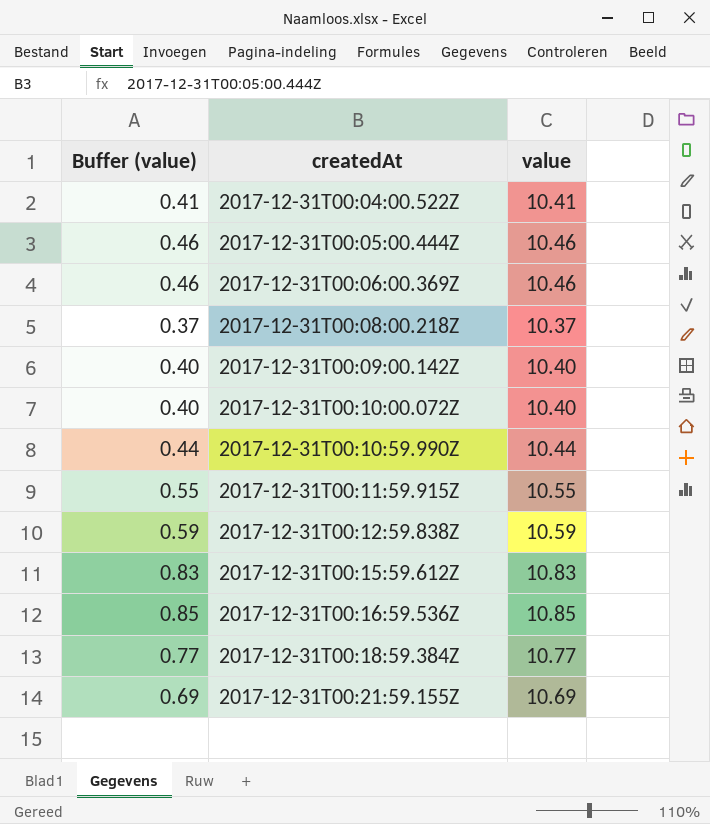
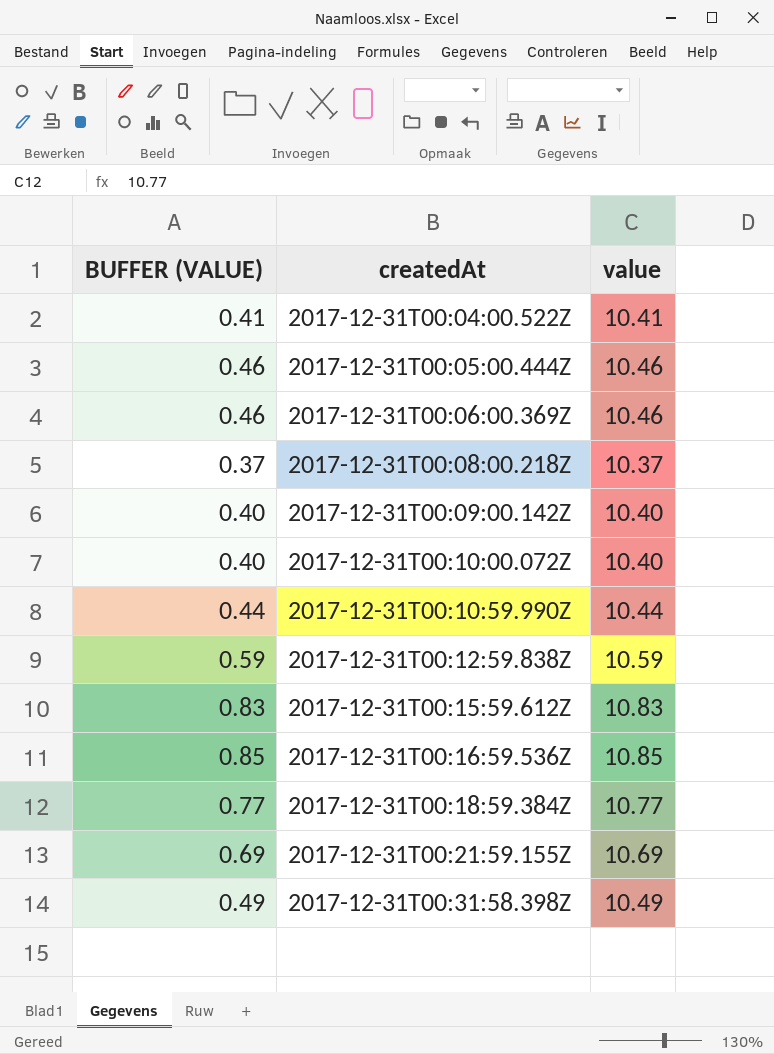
column name: Buffer (value) -> BUFFER (VALUE)
row 2017-12-31T00:11:59.915Z: 0.55 | 10.55 -> none
row 2017-12-31T00:31:58.398Z: none -> 0.49 | 10.49

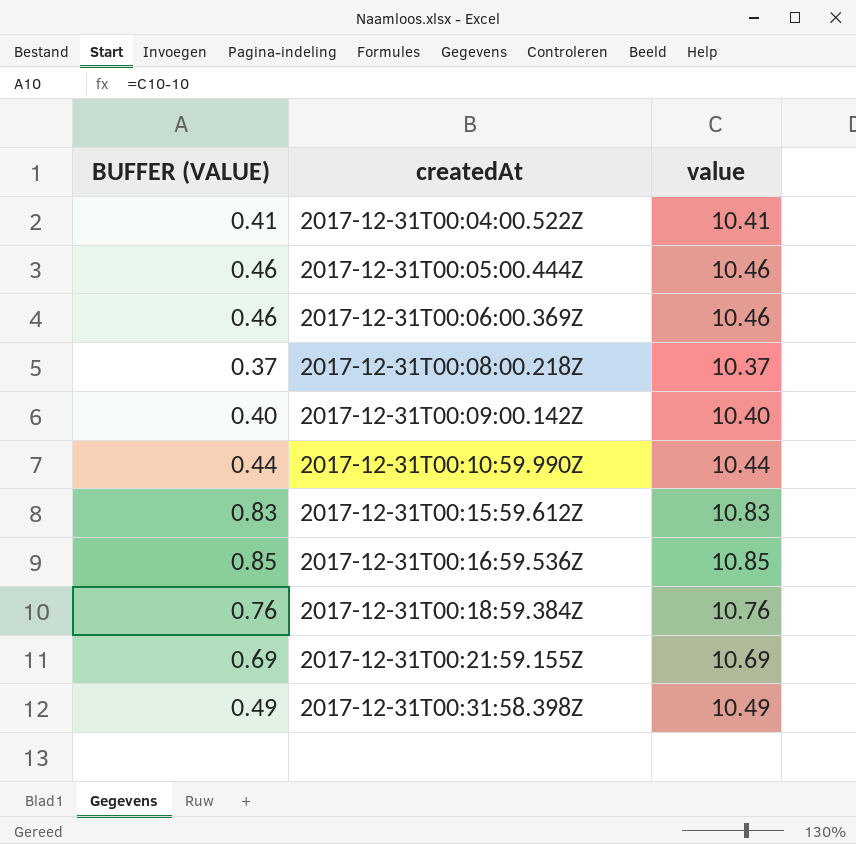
row 2017-12-31T00:10:00.072Z: 0.40 | 10.40 -> none
row 2017-12-31T00:12:59.838Z: 0.59 | 10.59 -> none
2017-12-31T00:18:59.384Z | BUFFER (VALUE): 0.77 -> 0.76
2017-12-31T00:18:59.384Z | value: 10.77 -> 10.76

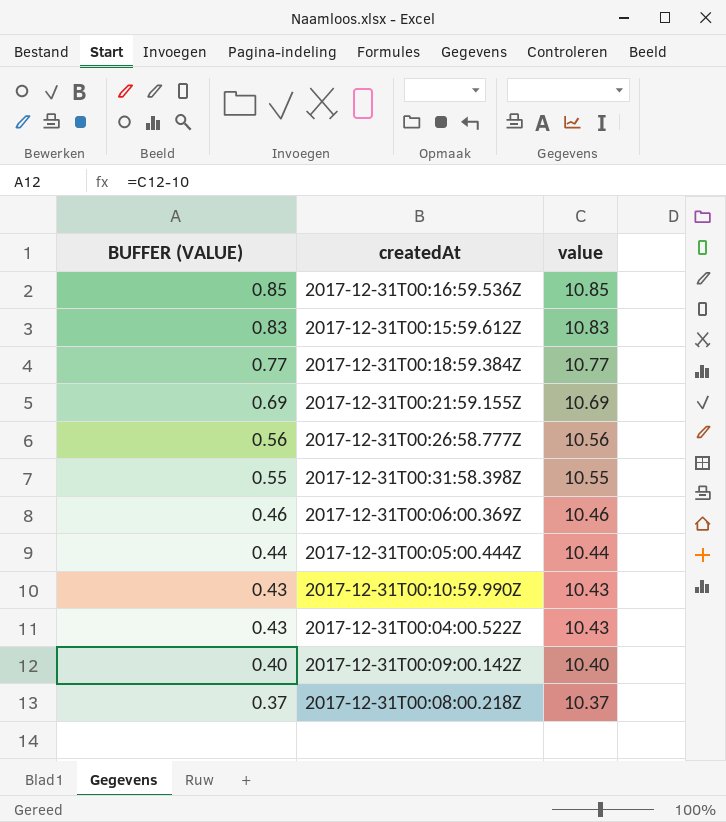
row order: createdAt ascending -> BUFFER (VALUE) descending
2017-12-31T00:18:59.384Z | BUFFER (VALUE): 0.76 -> 0.77
2017-12-31T00:18:59.384Z | value: 10.76 -> 10.77
row 2017-12-31T00:26:58.777Z: none -> 0.56 | 10.56
2017-12-31T00:31:58.398Z | BUFFER (VALUE): 0.49 -> 0.55
2017-12-31T00:31:58.398Z | value: 10.49 -> 10.55
2017-12-31T00:05:00.444Z | BUFFER (VALUE): 0.46 -> 0.44
2017-12-31T00:05:00.444Z | value: 10.46 -> 10.44
2017-12-31T00:10:59.990Z | BUFFER (VALUE): 0.44 -> 0.43
2017-12-31T00:10:59.990Z | value: 10.44 -> 10.43
2017-12-31T00:04:00.522Z | BUFFER (VALUE): 0.41 -> 0.43
2017-12-31T00:04:00.522Z | value: 10.41 -> 10.43

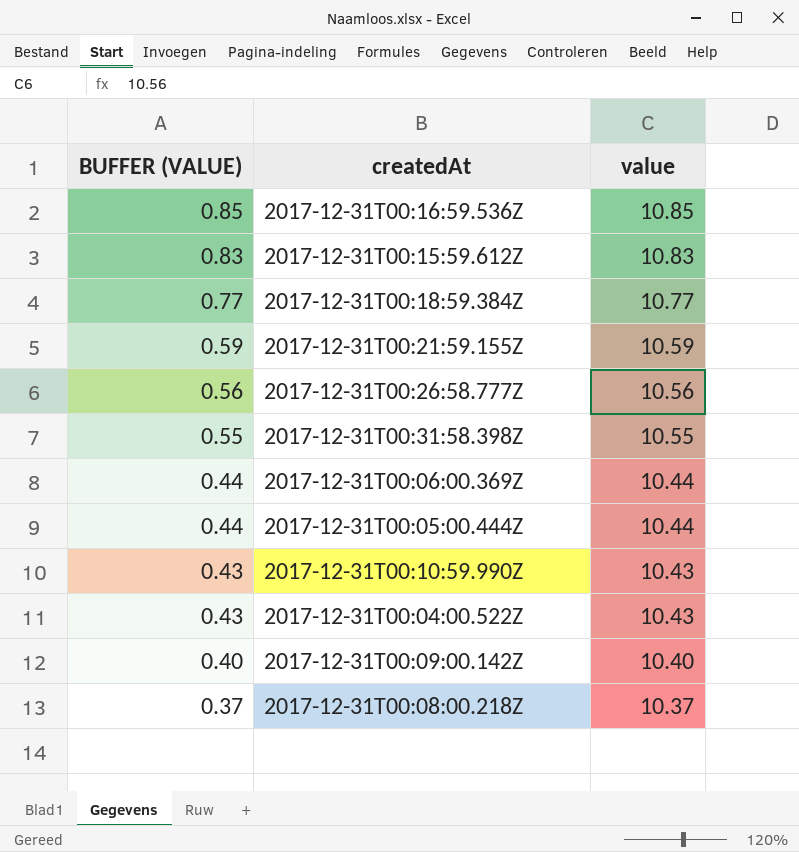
2017-12-31T00:21:59.155Z | BUFFER (VALUE): 0.69 -> 0.59
2017-12-31T00:21:59.155Z | value: 10.69 -> 10.59
2017-12-31T00:06:00.369Z | BUFFER (VALUE): 0.46 -> 0.44
2017-12-31T00:06:00.369Z | value: 10.46 -> 10.44

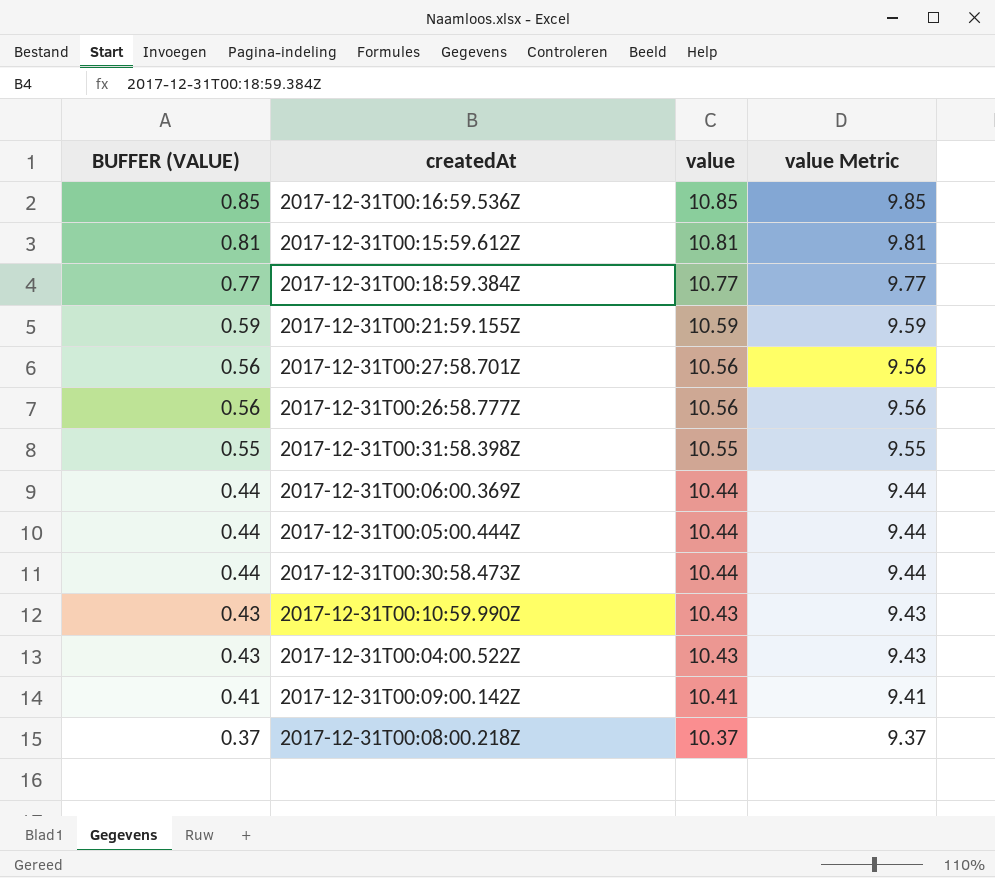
column value Metric | formula: none -> [value] - 1
2017-12-31T00:15:59.612Z | BUFFER (VALUE): 0.83 -> 0.81
2017-12-31T00:15:59.612Z | value: 10.83 -> 10.81
row 2017-12-31T00:27:58.701Z: none -> 0.56 | 10.56 | 9.56
row 2017-12-31T00:30:58.473Z: none -> 0.44 | 10.44 | 9.44
2017-12-31T00:09:00.142Z | BUFFER (VALUE): 0.40 -> 0.41
2017-12-31T00:09:00.142Z | value: 10.40 -> 10.41

